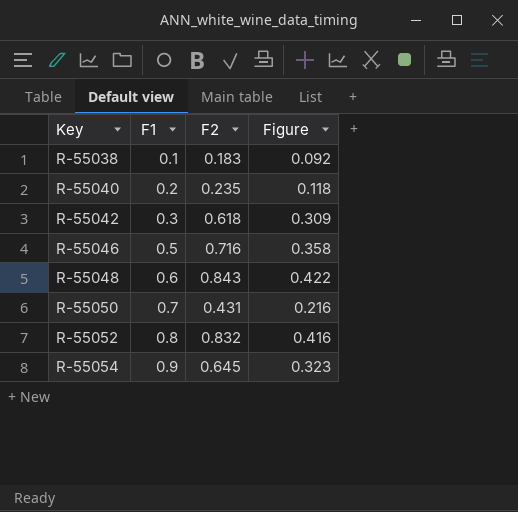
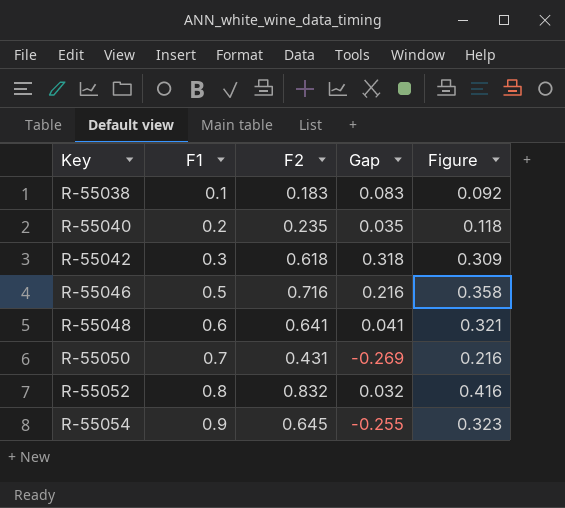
column Gap | formula: none -> [F2] - [F1]
R-55048 | F2: 0.843 -> 0.641
R-55048 | Figure: 0.422 -> 0.321

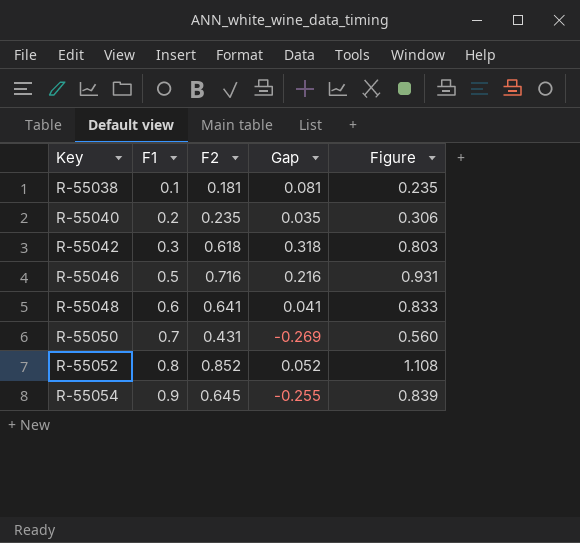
column Figure | formula: [F2] * 0.5 -> [F2] * 1.3
R-55038 | F2: 0.183 -> 0.181
R-55038 | Gap: 0.083 -> 0.081
R-55052 | F2: 0.832 -> 0.852
R-55052 | Gap: 0.032 -> 0.052

